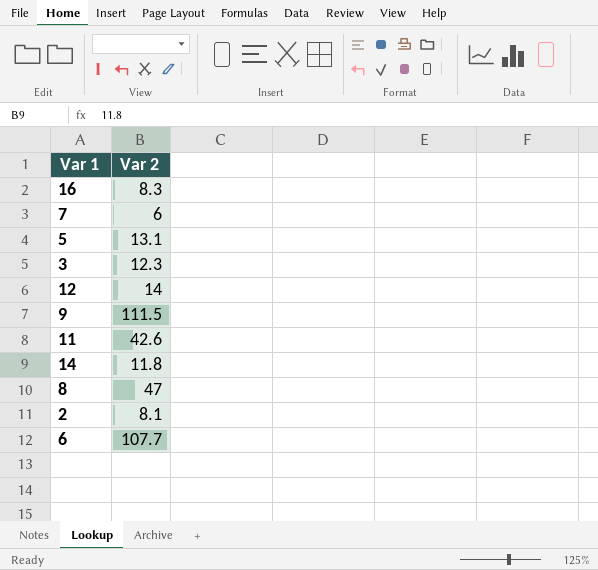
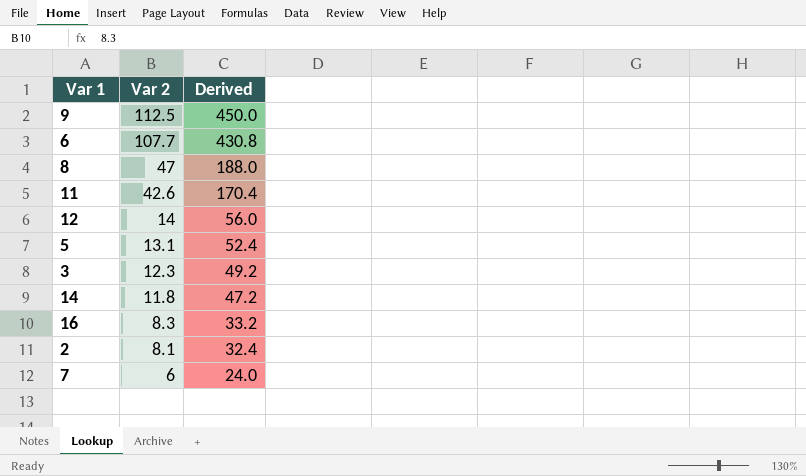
row order: none -> Var 2 descending
column Derived | formula: none -> [Var 2] * 4
9 | Var 2: 111.5 -> 112.5

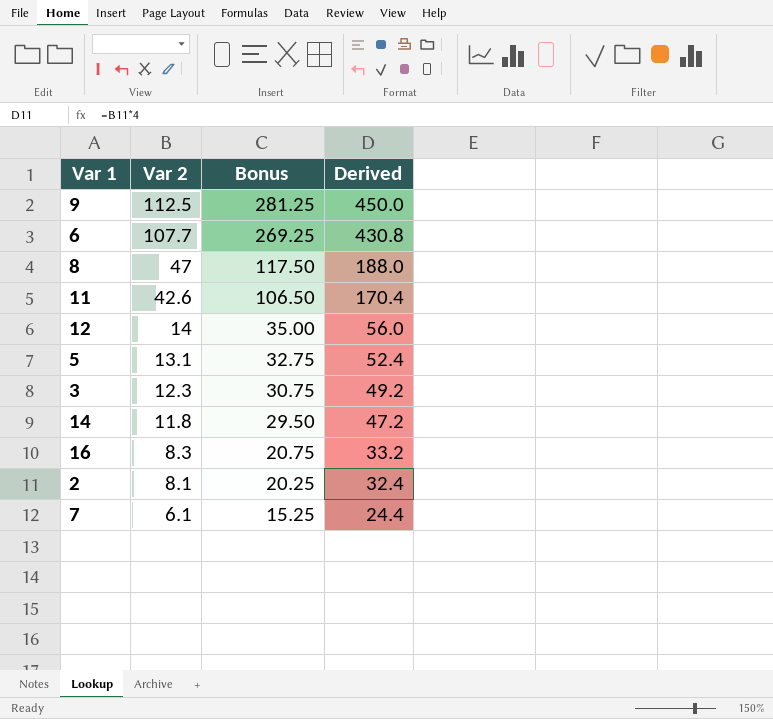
column Bonus | formula: none -> [Var 2] * 2.5
7 | Var 2: 6 -> 6.1
7 | Derived: 24.0 -> 24.4

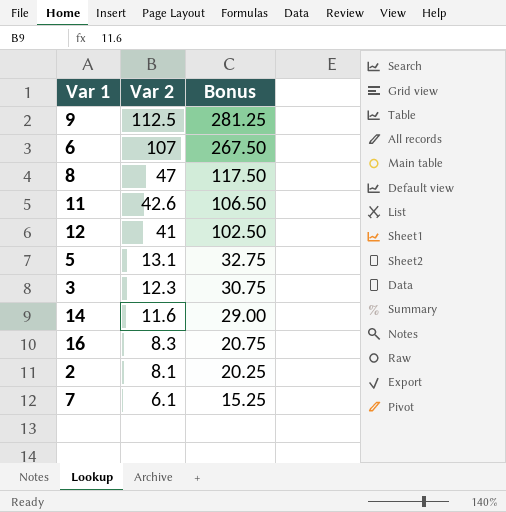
column Derived | formula: [Var 2] * 4 -> none
6 | Var 2: 107.7 -> 107
6 | Bonus: 269.25 -> 267.50
12 | Var 2: 14 -> 41
12 | Bonus: 35.00 -> 102.50
14 | Var 2: 11.8 -> 11.6
14 | Bonus: 29.50 -> 29.00

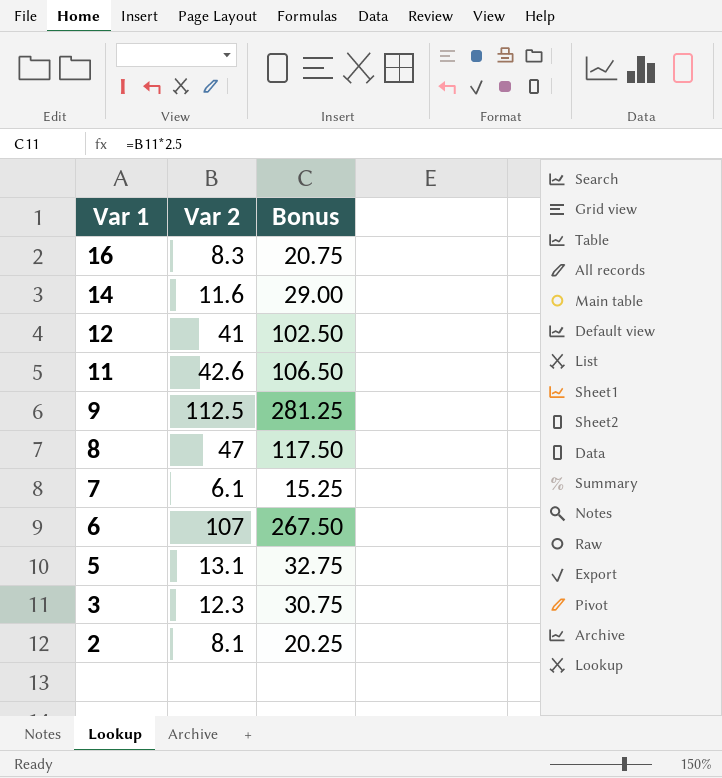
row order: Var 2 descending -> Var 1 descending

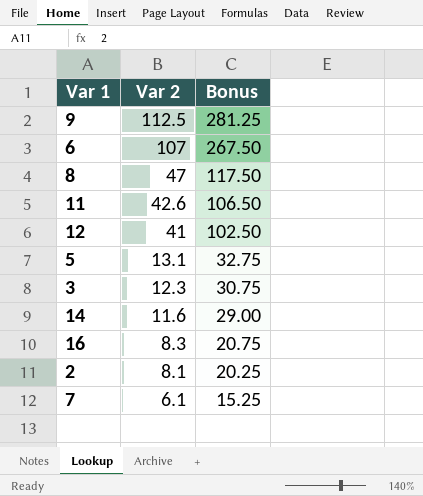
row order: Var 1 descending -> Var 2 descending

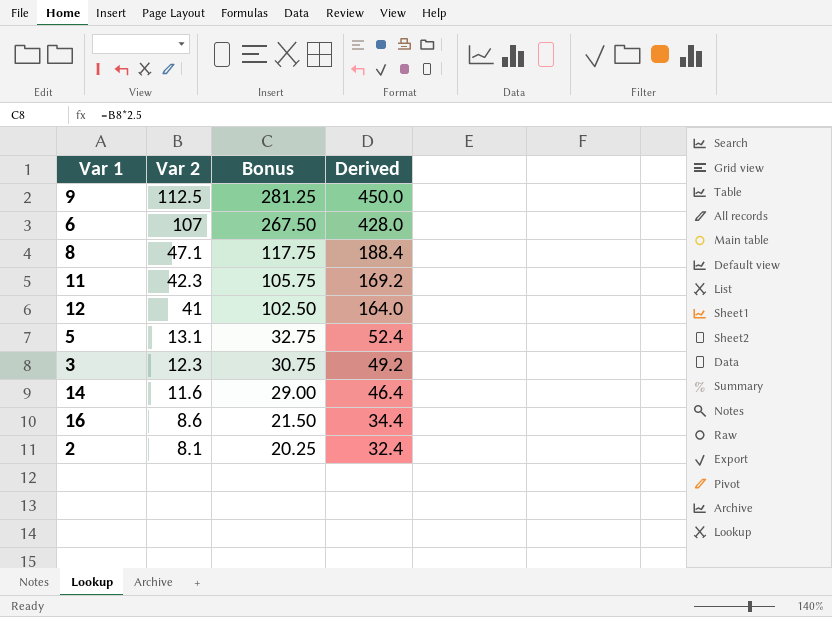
column Derived | formula: none -> [Var 2] * 4
row 7: 6.1 | 15.25 -> none
8 | Var 2: 47 -> 47.1
8 | Bonus: 117.50 -> 117.75
11 | Var 2: 42.6 -> 42.3
11 | Bonus: 106.50 -> 105.75
16 | Var 2: 8.3 -> 8.6
16 | Bonus: 20.75 -> 21.50

